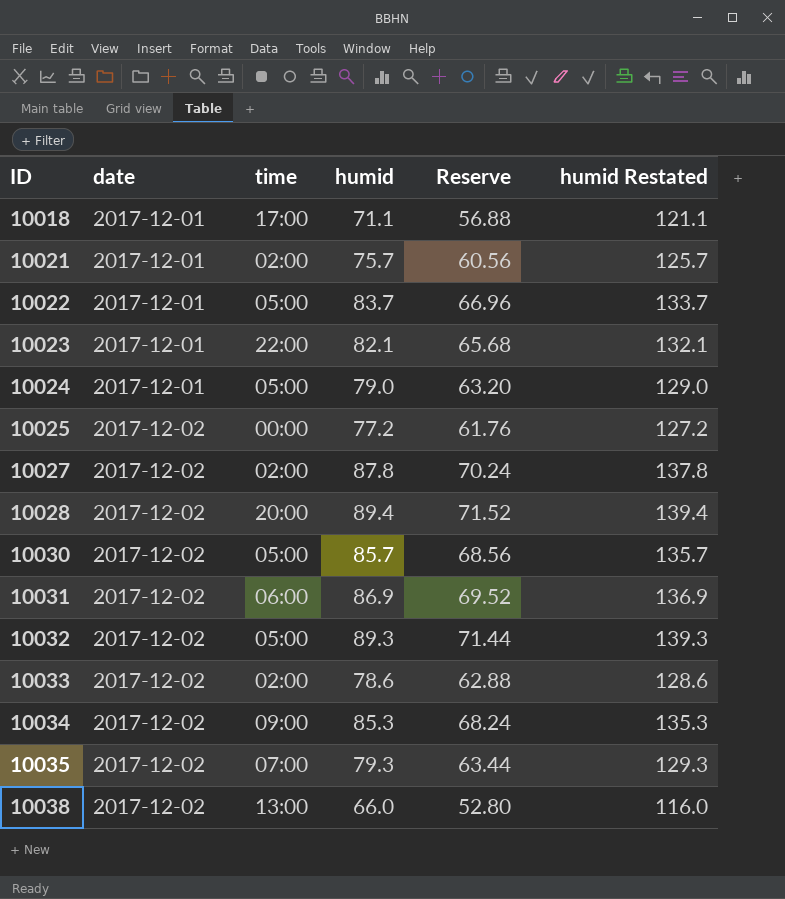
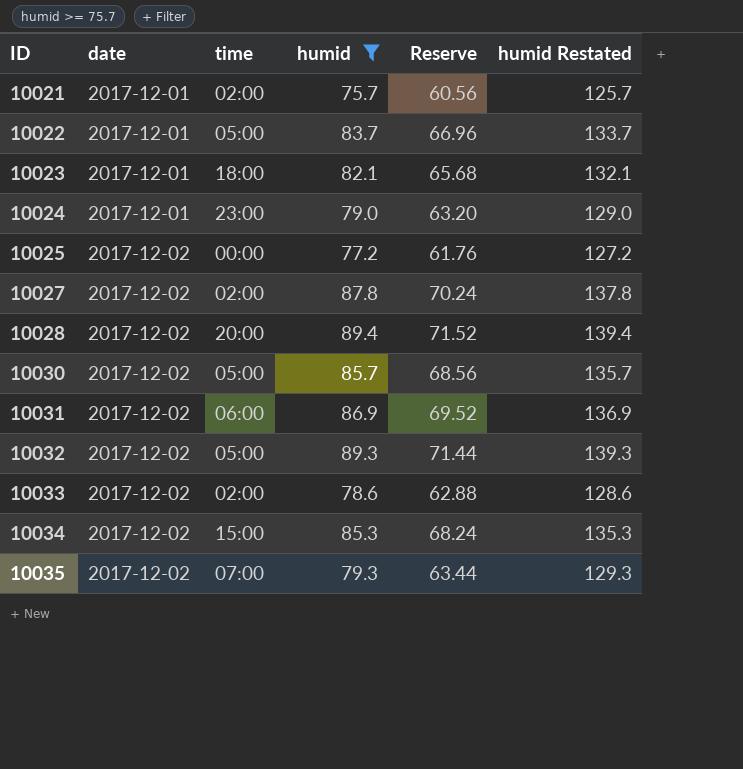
filter: none -> humid >= 75.7
10023 | time: 22:00 -> 18:00
10024 | time: 05:00 -> 23:00
10034 | time: 09:00 -> 15:00

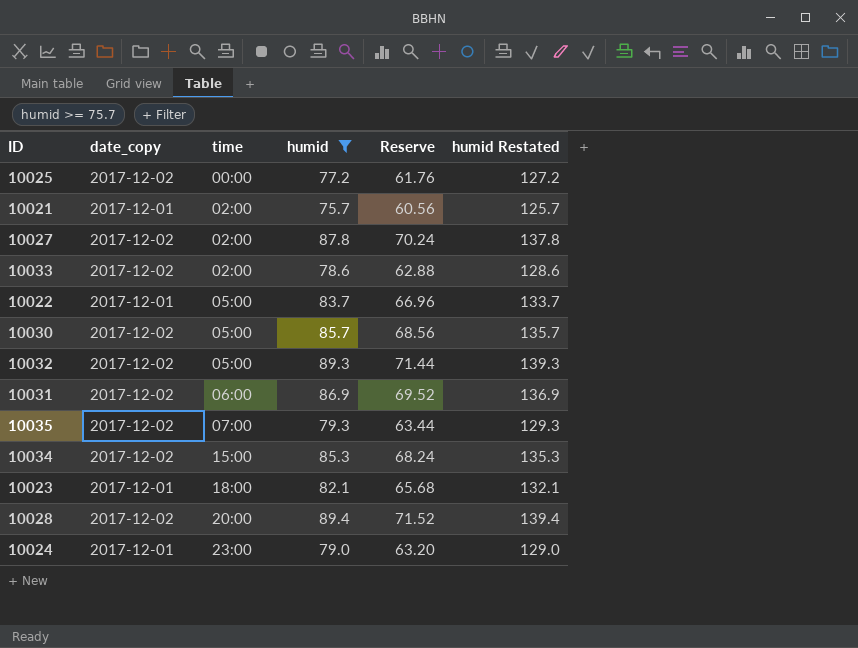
row order: ID ascending -> time ascending
column name: date -> date_copy

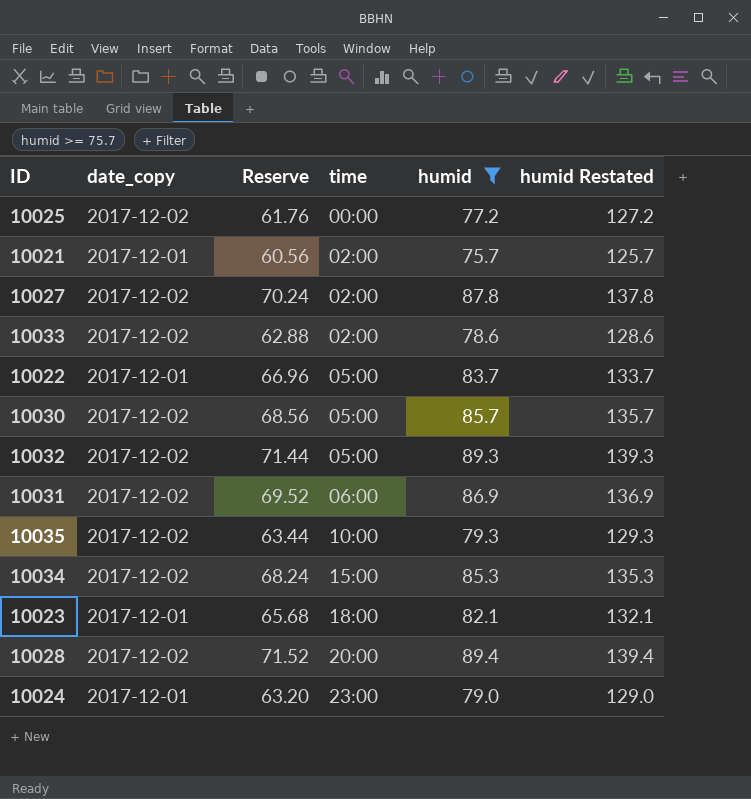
column Reserve | position: 5 -> 3
10035 | time: 07:00 -> 10:00

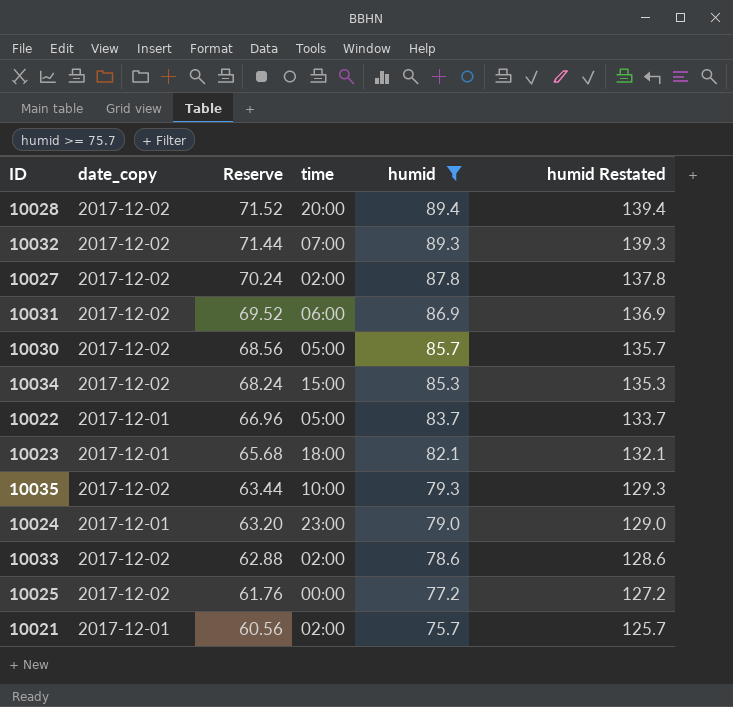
row order: time ascending -> Reserve descending
10032 | time: 05:00 -> 07:00

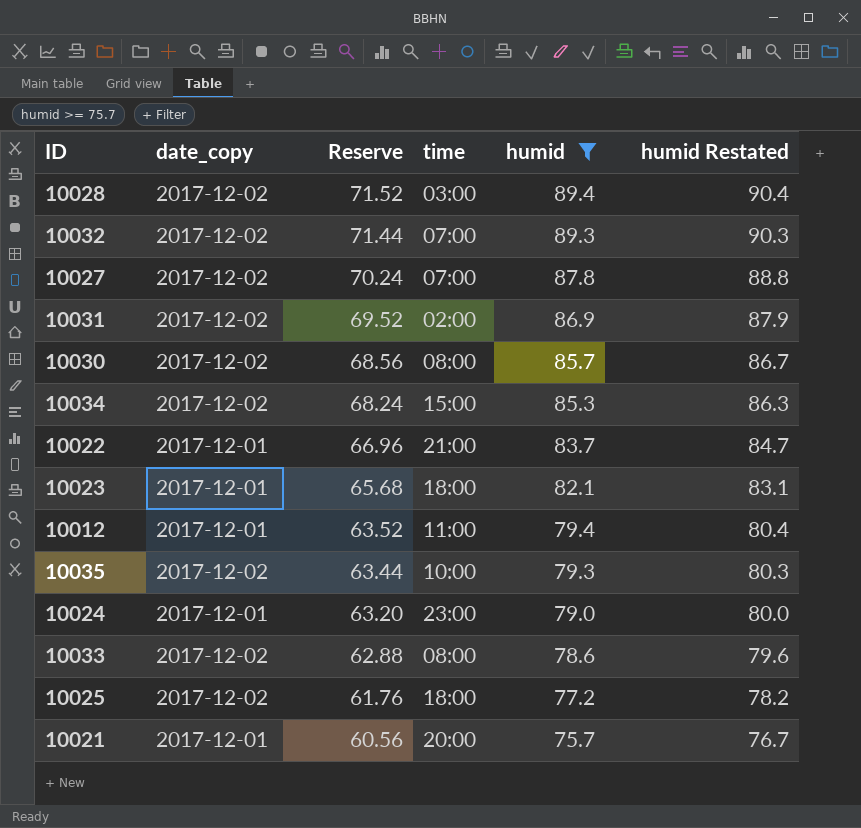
column humid Restated | formula: [humid] + 50 -> [humid] + 1
10028 | time: 20:00 -> 03:00
10027 | time: 02:00 -> 07:00
10031 | time: 06:00 -> 02:00
10030 | time: 05:00 -> 08:00
10022 | time: 05:00 -> 21:00
row 10012: none -> 2017-12-01 | 63.52 | 11:00 | 79.4 | 80.4
10033 | time: 02:00 -> 08:00
10025 | time: 00:00 -> 18:00
10021 | time: 02:00 -> 20:00

